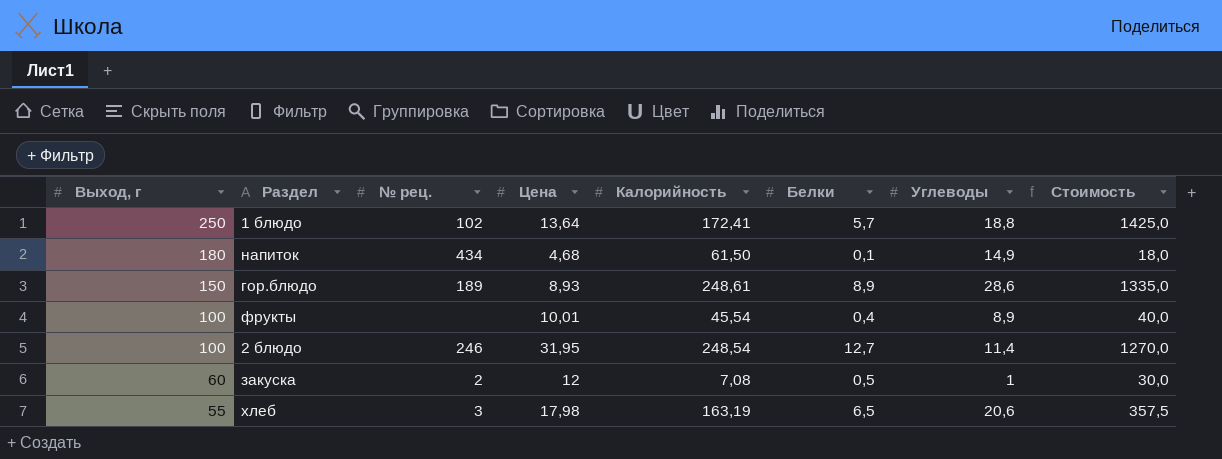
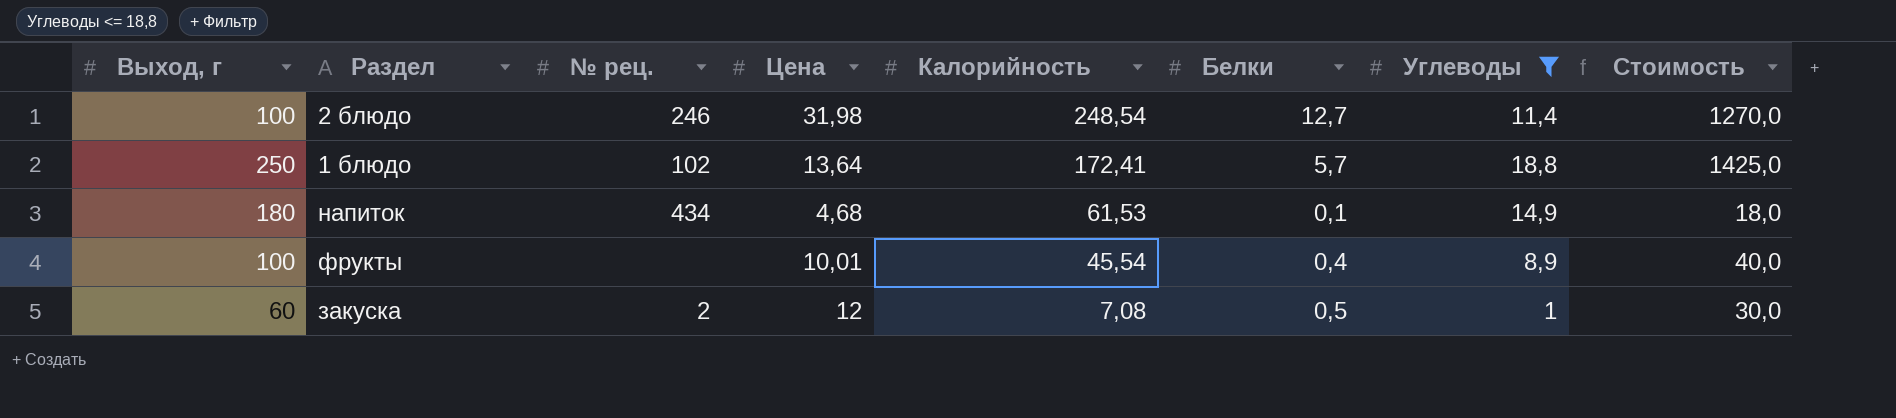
filter: none -> Углеводы <= 18,8
row order: Выход, г descending -> Калорийность descending
2 блюдо | Цена: 31,95 -> 31,98
напиток | Калорийность: 61,50 -> 61,53

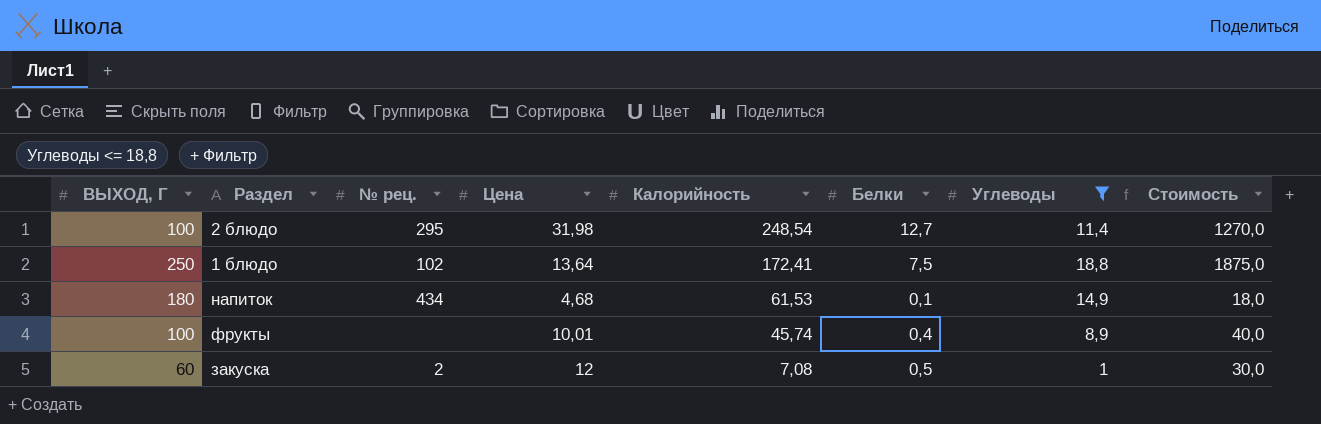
column name: Выход, г -> ВЫХОД, Г
2 блюдо | № рец.: 246 -> 295
1 блюдо | Белки: 5,7 -> 7,5
1 блюдо | Стоимость: 1425,0 -> 1875,0
фрукты | Калорийность: 45,54 -> 45,74

